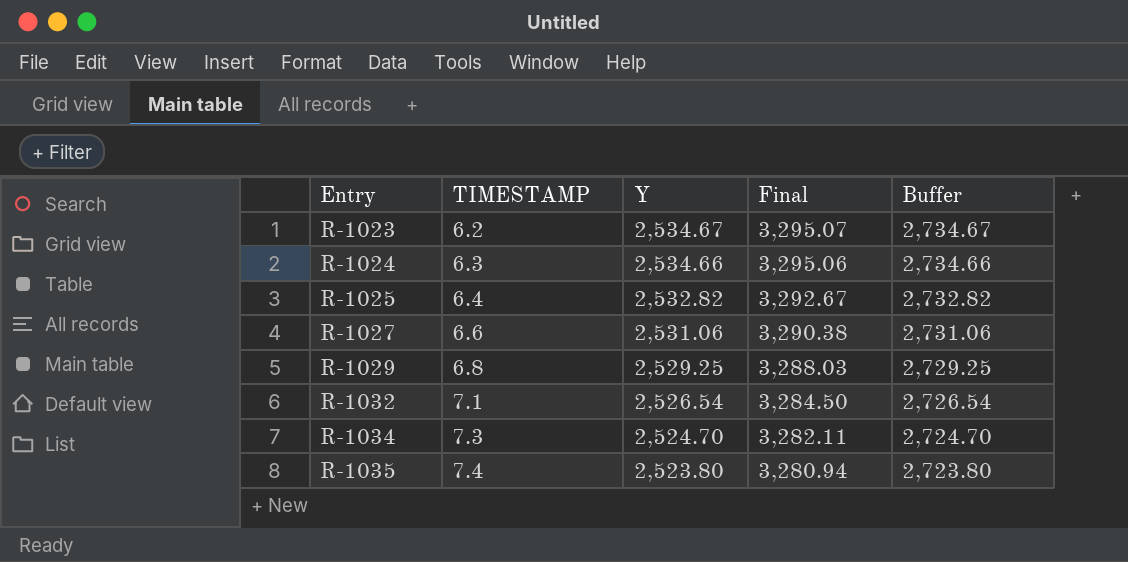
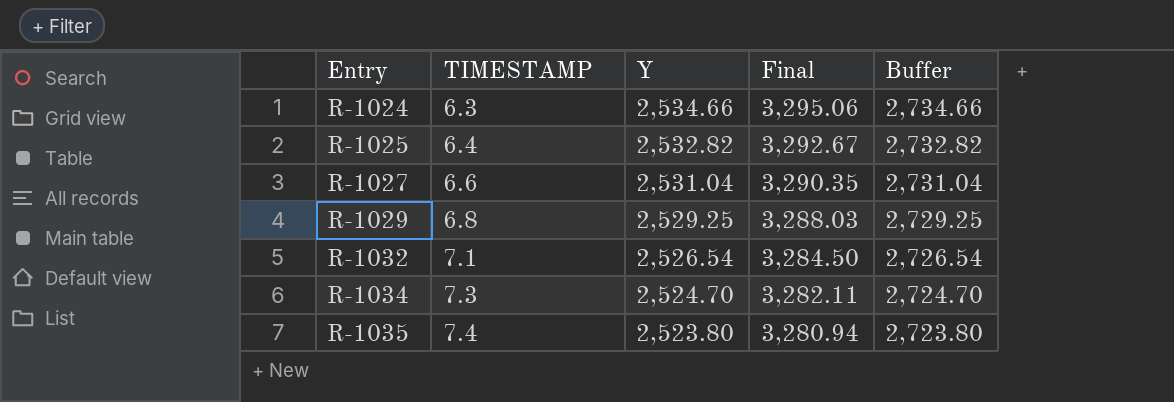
row R-1023: 6.2 | 2,534.67 | 3,295.07 | 2,734.67 -> none
R-1027 | Y: 2,531.06 -> 2,531.04
R-1027 | Final: 3,290.38 -> 3,290.35
R-1027 | Buffer: 2,731.06 -> 2,731.04

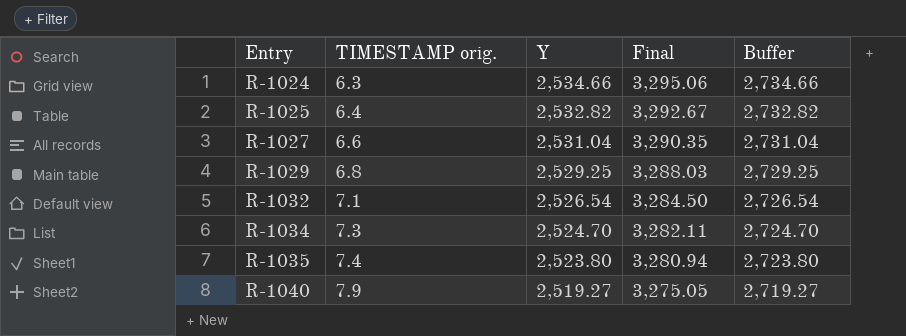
column name: TIMESTAMP -> TIMESTAMP orig.
row R-1040: none -> 7.9 | 2,519.27 | 3,275.05 | 2,719.27

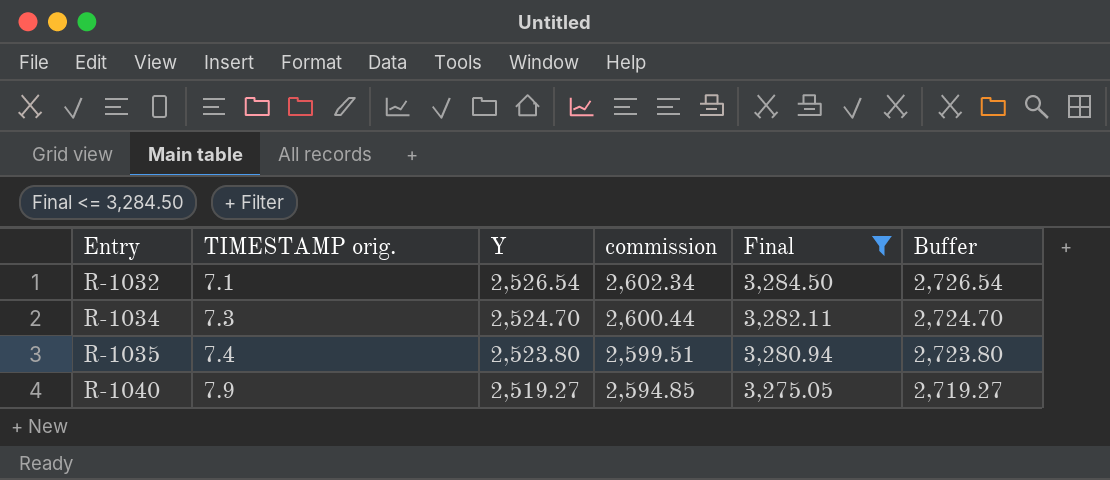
filter: none -> Final <= 3,284.50
column commission | formula: none -> [Y] * 1.03

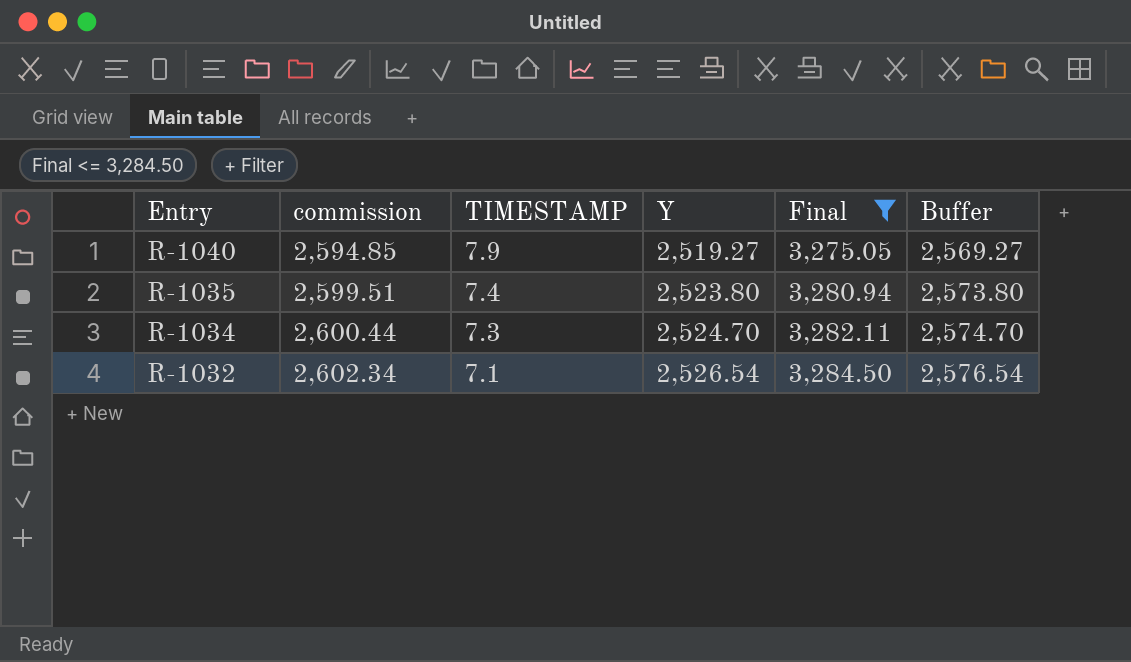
row order: Entry ascending -> Entry descending
column commission | position: 4 -> 2
column name: TIMESTAMP orig. -> TIMESTAMP
column Buffer | formula: [Y] + 200 -> [Y] + 50

